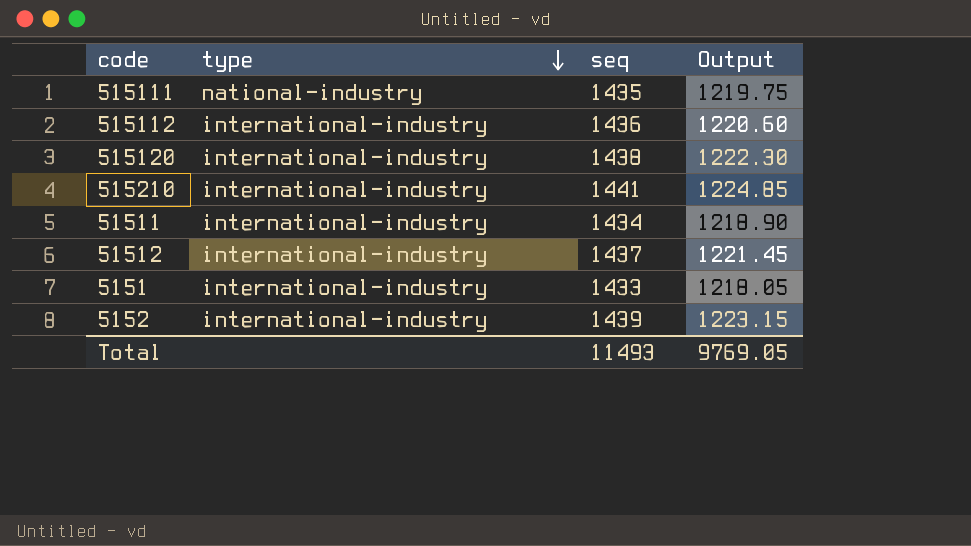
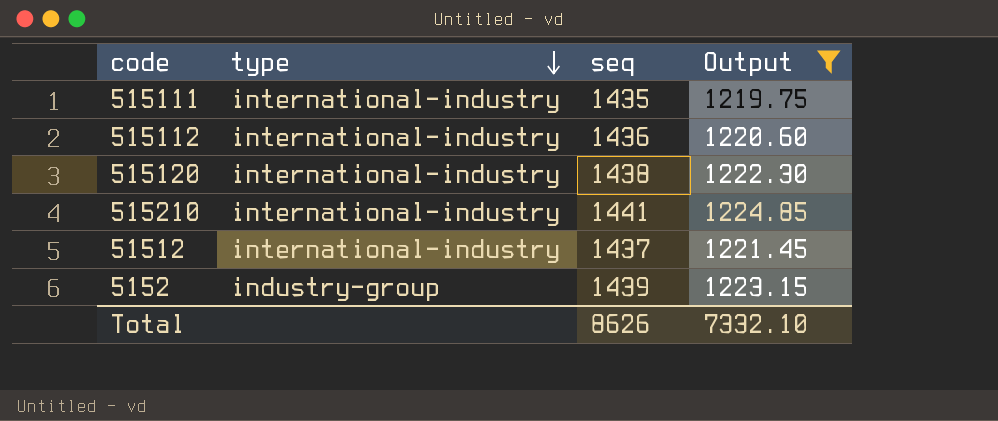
filter: none -> Output >= 1219.75
515111 | type: national-industry -> international-industry
5152 | type: international-industry -> industry-group
Total | seq: 11493 -> 8626
Total | Output: 9769.05 -> 7332.10

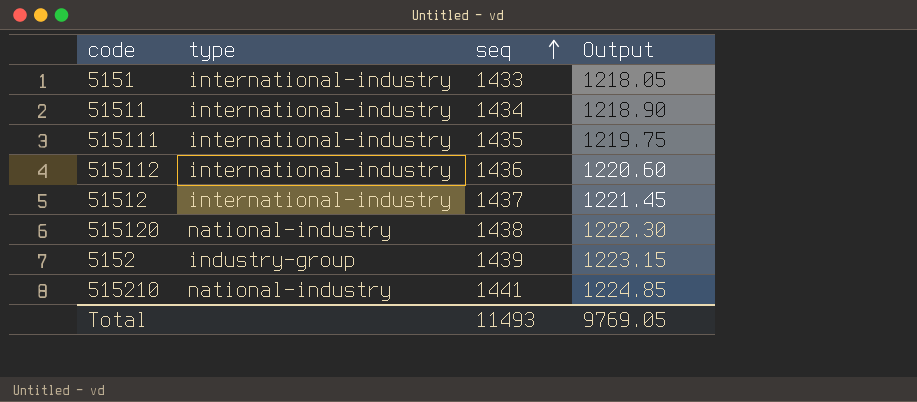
filter: Output >= 1219.75 -> none
row order: type descending -> seq ascending
515120 | type: international-industry -> national-industry
515210 | type: international-industry -> national-industry
Total | seq: 8626 -> 11493
Total | Output: 7332.10 -> 9769.05

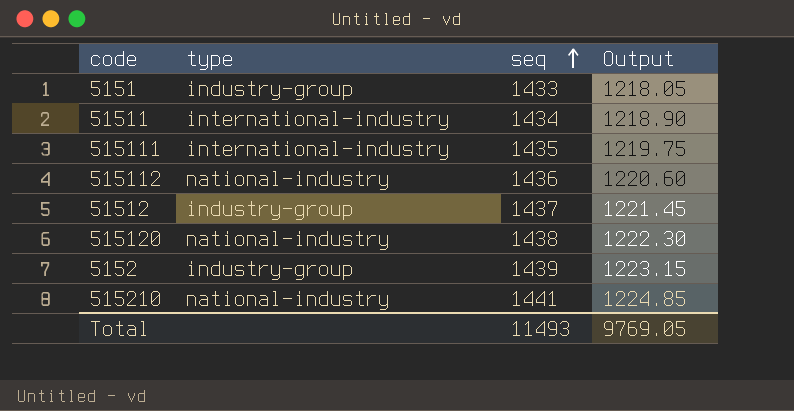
5151 | type: international-industry -> industry-group
515112 | type: international-industry -> national-industry
51512 | type: international-industry -> industry-group

